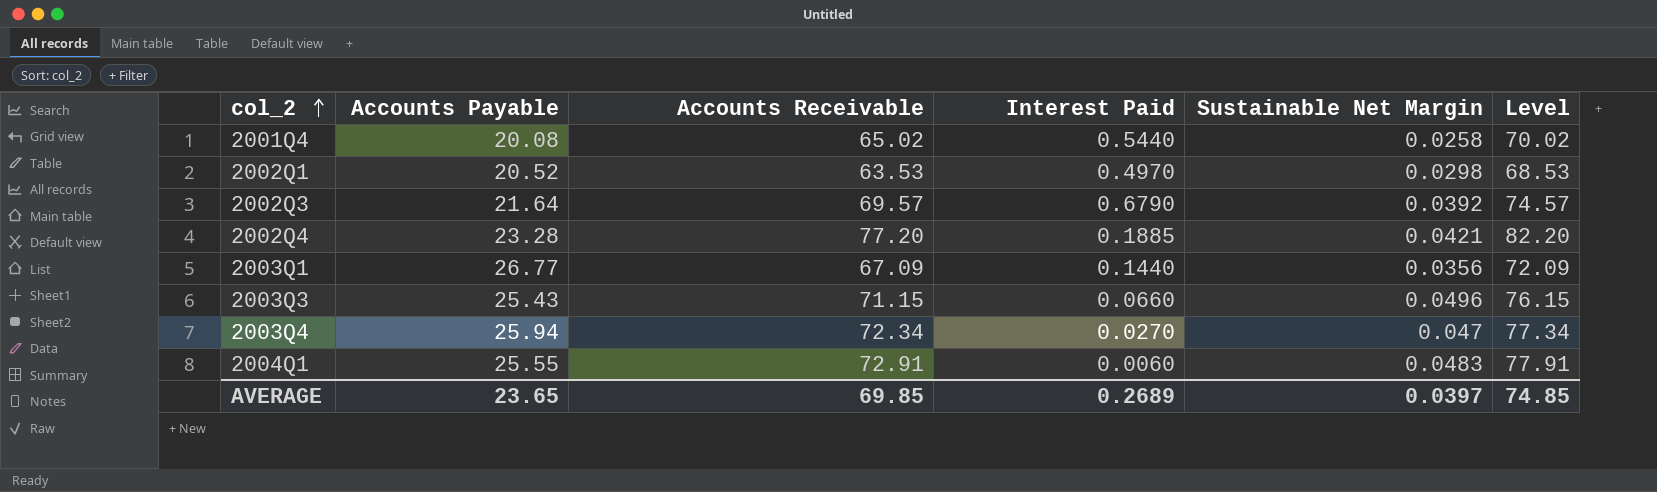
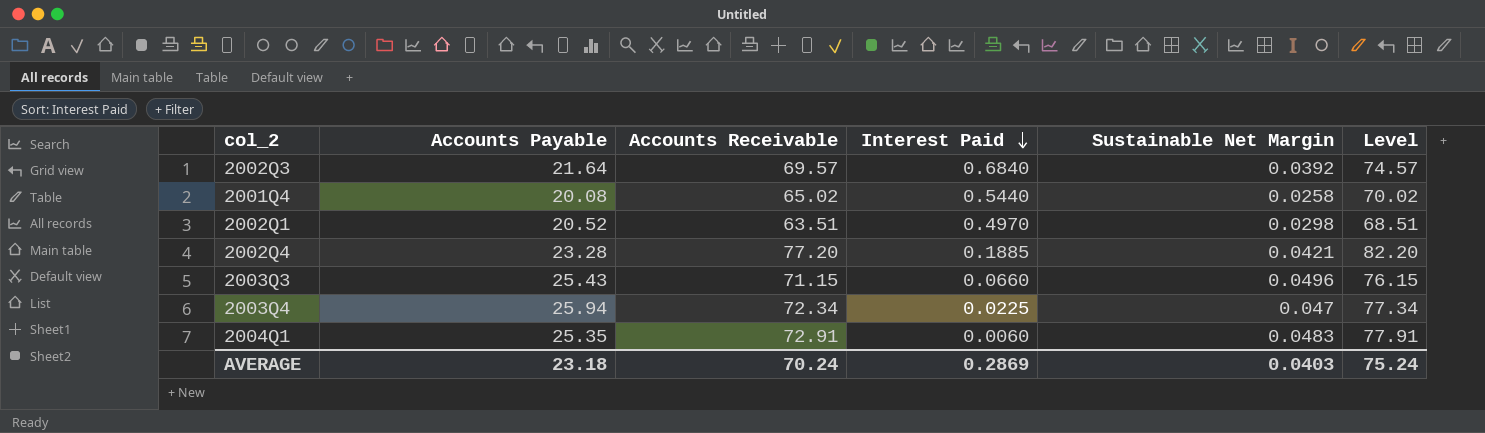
row order: col_2 ascending -> Interest Paid descending
row 2003Q1: 26.77 | 67.09 | 0.1440 | 0.0356 | 72.09 -> none
2002Q3 | Interest Paid: 0.6790 -> 0.6840
2002Q1 | Accounts Receivable: 63.53 -> 63.51
2002Q1 | Level: 68.53 -> 68.51
2003Q4 | Interest Paid: 0.0270 -> 0.0225
2004Q1 | Accounts Payable: 25.55 -> 25.35
AVERAGE | Accounts Payable: 23.65 -> 23.18
AVERAGE | Accounts Receivable: 69.85 -> 70.24
AVERAGE | Interest Paid: 0.2689 -> 0.2869
AVERAGE | Sustainable Net Margin: 0.0397 -> 0.0403
AVERAGE | Level: 74.85 -> 75.24

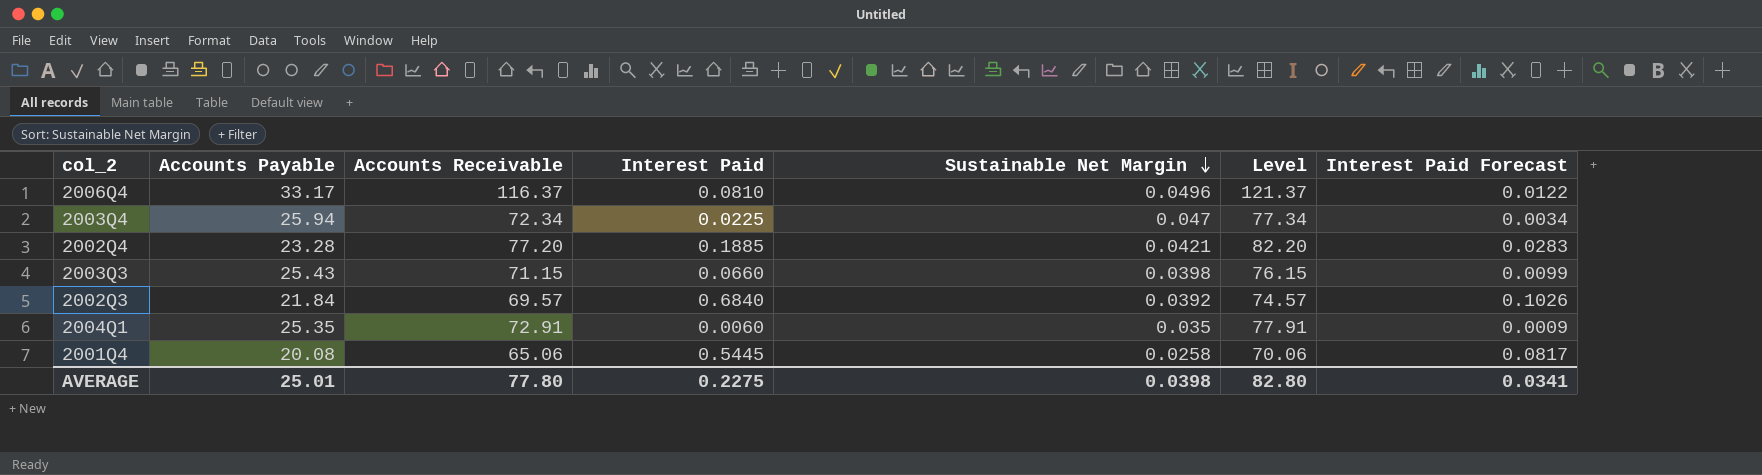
row order: Interest Paid descending -> Sustainable Net Margin descending
column Interest Paid Forecast | formula: none -> [Interest Paid] * 0.15
row 2002Q1: 20.52 | 63.51 | 0.4970 | 0.0298 | 68.51 -> none
row 2006Q4: none -> 33.17 | 116.37 | 0.0810 | 0.0496 | 121.37 | 0.0122
2003Q3 | Sustainable Net Margin: 0.0496 -> 0.0398
2002Q3 | Accounts Payable: 21.64 -> 21.84
2004Q1 | Sustainable Net Margin: 0.0483 -> 0.035
2001Q4 | Accounts Receivable: 65.02 -> 65.06
2001Q4 | Interest Paid: 0.5440 -> 0.5445
2001Q4 | Level: 70.02 -> 70.06
AVERAGE | Accounts Payable: 23.18 -> 25.01
AVERAGE | Accounts Receivable: 70.24 -> 77.80
AVERAGE | Interest Paid: 0.2869 -> 0.2275
AVERAGE | Sustainable Net Margin: 0.0403 -> 0.0398
AVERAGE | Level: 75.24 -> 82.80

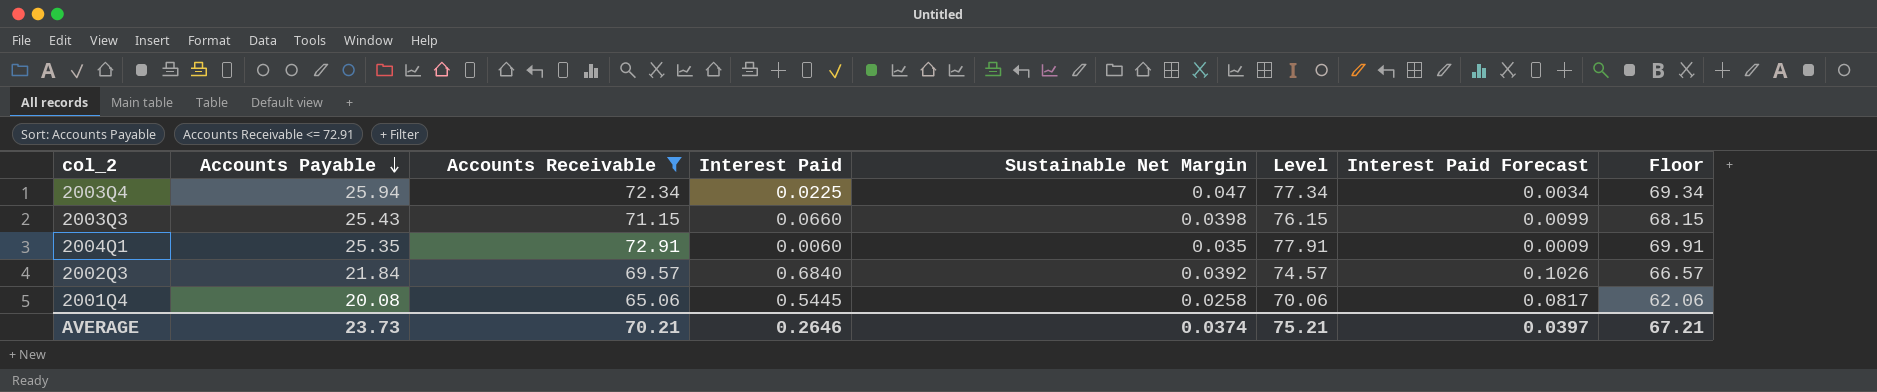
filter: none -> Accounts Receivable <= 72.91
row order: Sustainable Net Margin descending -> Accounts Payable descending
column Floor | formula: none -> [Accounts Receivable] - 3
AVERAGE | Accounts Payable: 25.01 -> 23.73
AVERAGE | Accounts Receivable: 77.80 -> 70.21
AVERAGE | Interest Paid: 0.2275 -> 0.2646
AVERAGE | Sustainable Net Margin: 0.0398 -> 0.0374
AVERAGE | Level: 82.80 -> 75.21
AVERAGE | Interest Paid Forecast: 0.0341 -> 0.0397

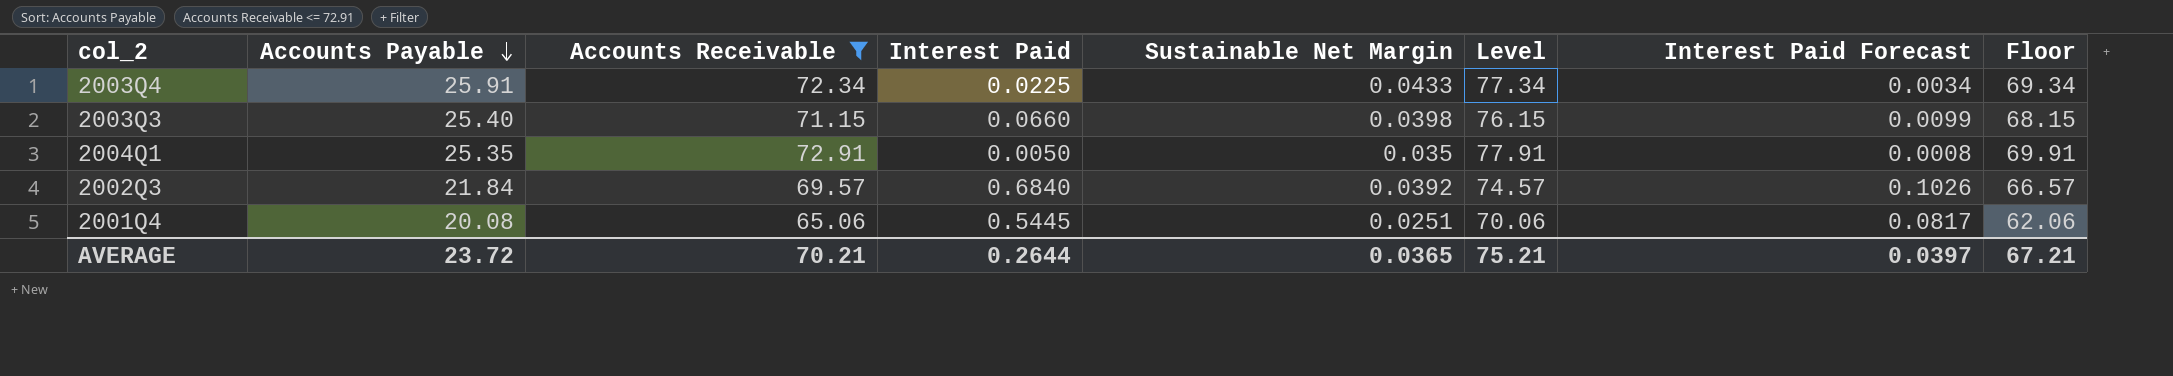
2003Q4 | Accounts Payable: 25.94 -> 25.91
2003Q4 | Sustainable Net Margin: 0.047 -> 0.0433
2003Q3 | Accounts Payable: 25.43 -> 25.40
2004Q1 | Interest Paid: 0.0060 -> 0.0050
2004Q1 | Interest Paid Forecast: 0.0009 -> 0.0008
2001Q4 | Sustainable Net Margin: 0.0258 -> 0.0251
AVERAGE | Accounts Payable: 23.73 -> 23.72
AVERAGE | Interest Paid: 0.2646 -> 0.2644
AVERAGE | Sustainable Net Margin: 0.0374 -> 0.0365

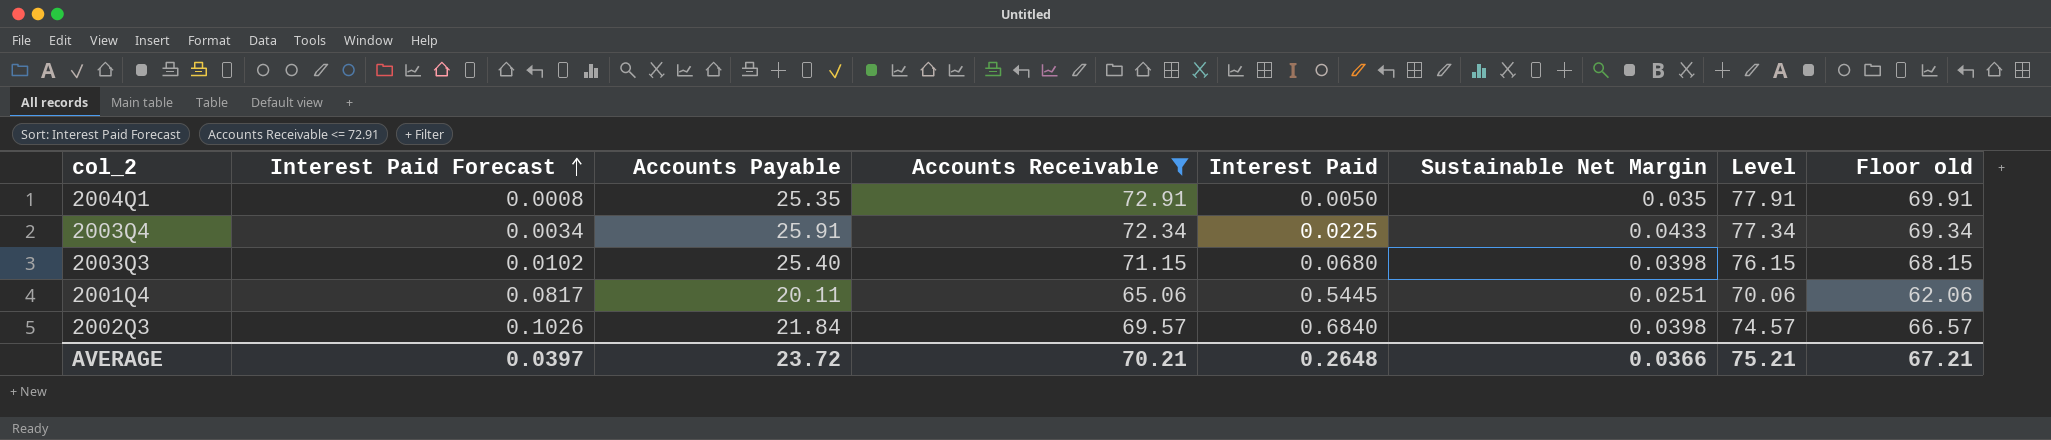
row order: Accounts Payable descending -> Interest Paid Forecast ascending
column Interest Paid Forecast | position: 7 -> 2
column name: Floor -> Floor old
2003Q3 | Interest Paid Forecast: 0.0099 -> 0.0102
2003Q3 | Interest Paid: 0.0660 -> 0.0680
2001Q4 | Accounts Payable: 20.08 -> 20.11
2002Q3 | Sustainable Net Margin: 0.0392 -> 0.0398
AVERAGE | Interest Paid: 0.2644 -> 0.2648
AVERAGE | Sustainable Net Margin: 0.0365 -> 0.0366

